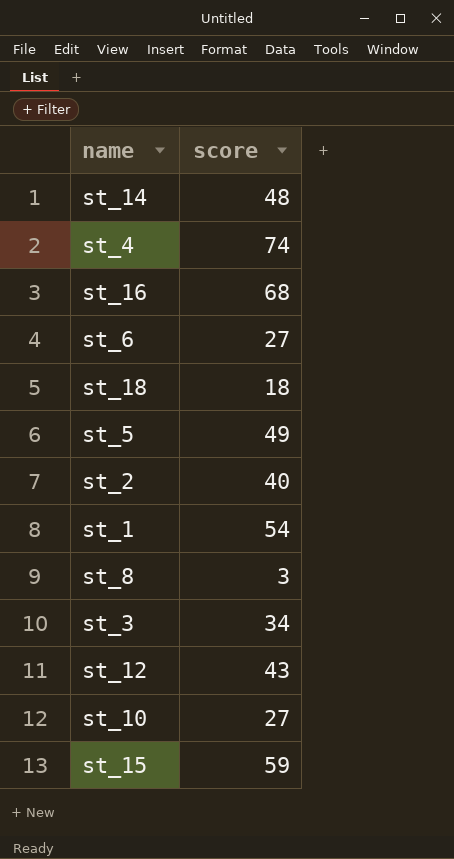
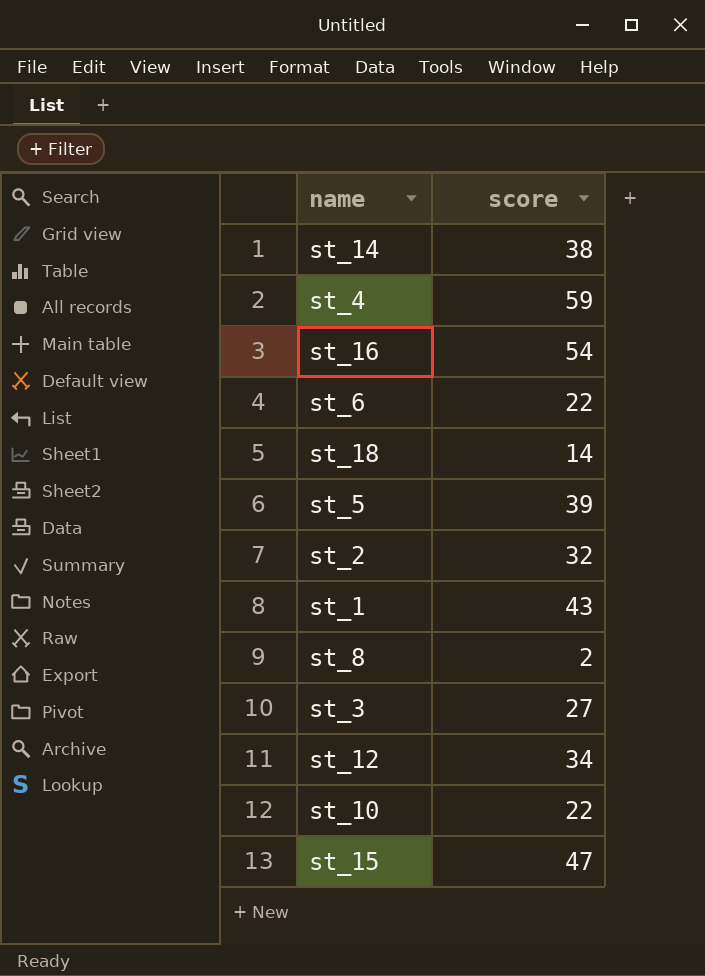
st_14 | score: 48 -> 38
st_4 | score: 74 -> 59
st_16 | score: 68 -> 54
st_6 | score: 27 -> 22
st_18 | score: 18 -> 14
st_5 | score: 49 -> 39
st_2 | score: 40 -> 32
st_1 | score: 54 -> 43
st_8 | score: 3 -> 2
st_3 | score: 34 -> 27
st_12 | score: 43 -> 34
st_10 | score: 27 -> 22
st_15 | score: 59 -> 47

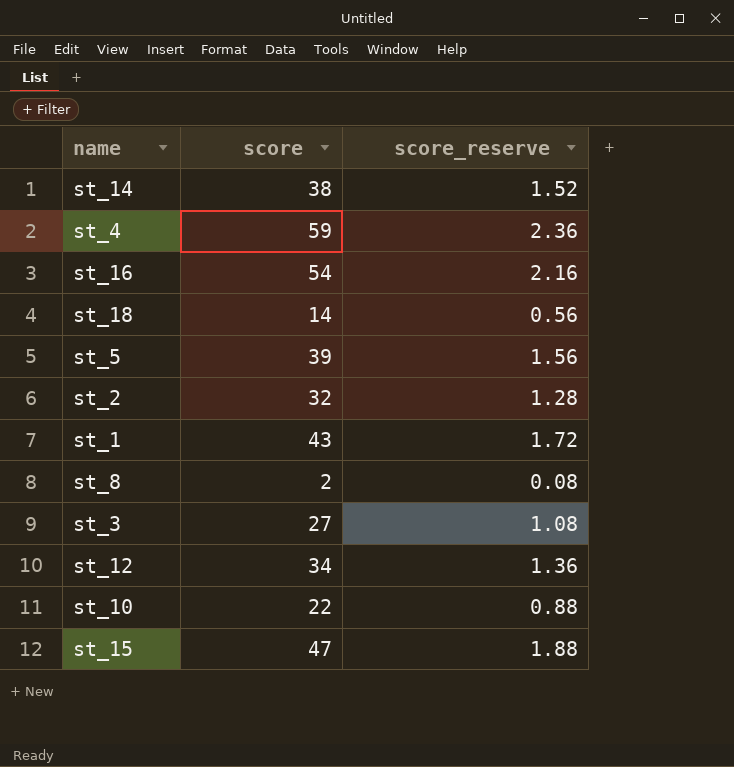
column score_reserve | formula: none -> [score] * 0.04
row st_6: 22 -> none

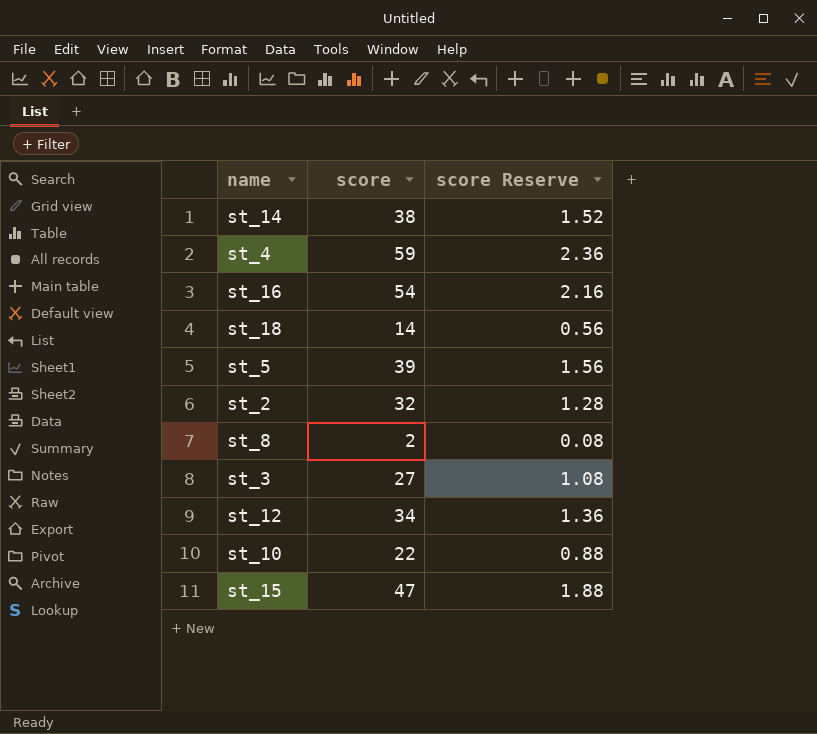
column name: score_reserve -> score Reserve
row st_1: 43 | 1.72 -> none

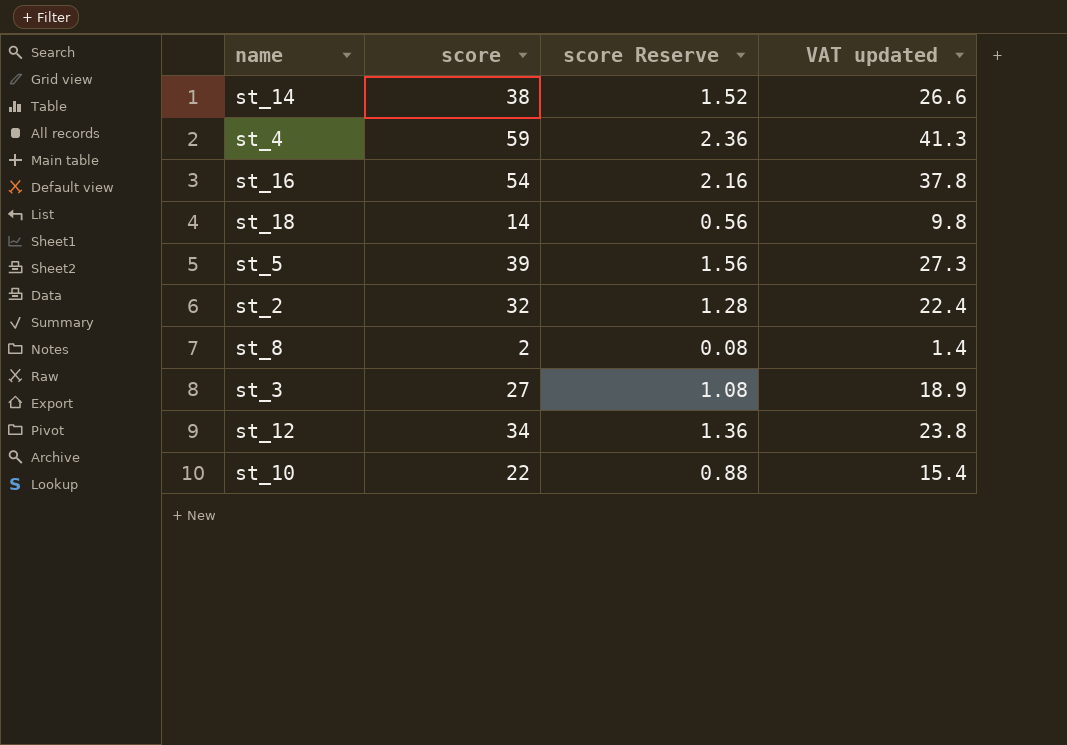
column VAT updated | formula: none -> [score] * 0.7
row st_15: 47 | 1.88 -> none

